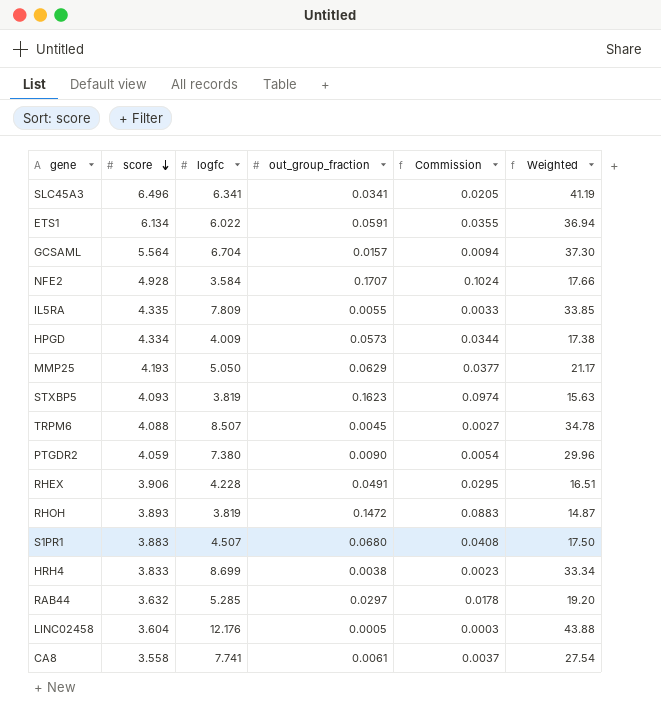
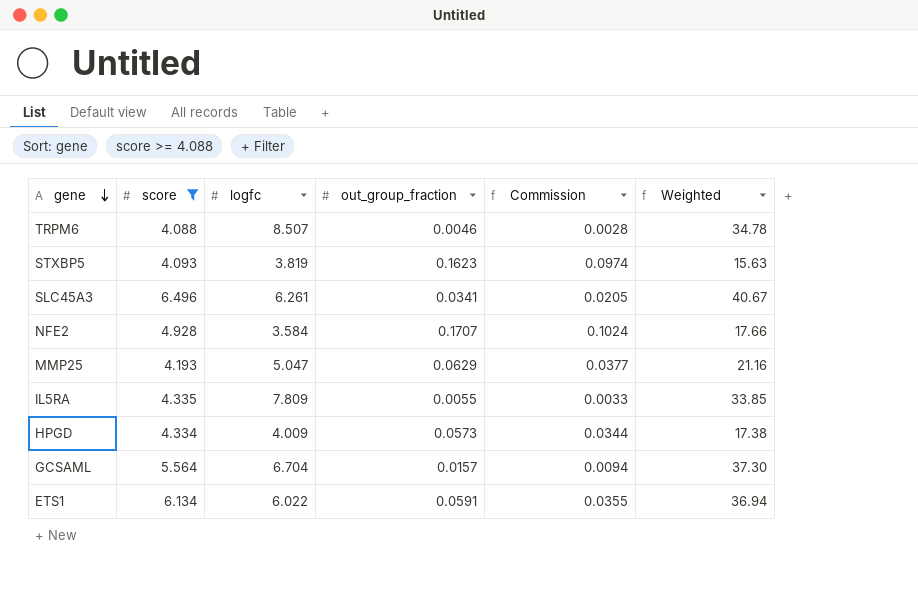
filter: none -> score >= 4.088
row order: score descending -> gene descending
TRPM6 | out_group_fraction: 0.0045 -> 0.0046
TRPM6 | Commission: 0.0027 -> 0.0028
SLC45A3 | logfc: 6.341 -> 6.261
SLC45A3 | Weighted: 41.19 -> 40.67
MMP25 | logfc: 5.050 -> 5.047
MMP25 | Weighted: 21.17 -> 21.16

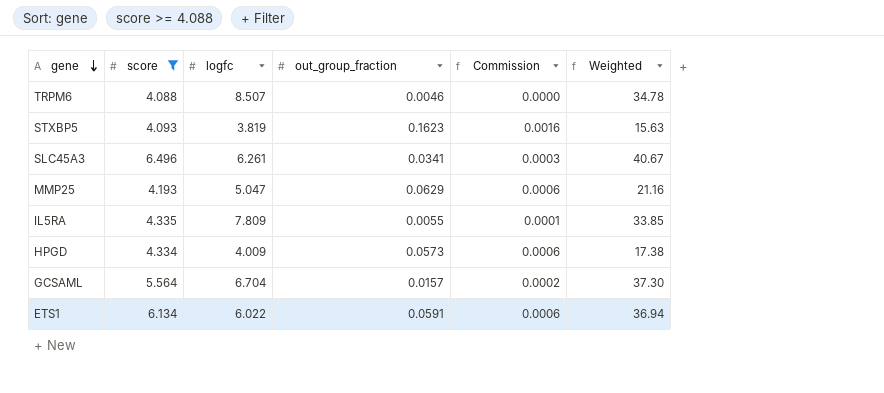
column Commission | formula: [out_group_fraction] * 0.6 -> [out_group_fraction] * 0.01
row NFE2: 4.928 | 3.584 | 0.1707 | 0.1024 | 17.66 -> none

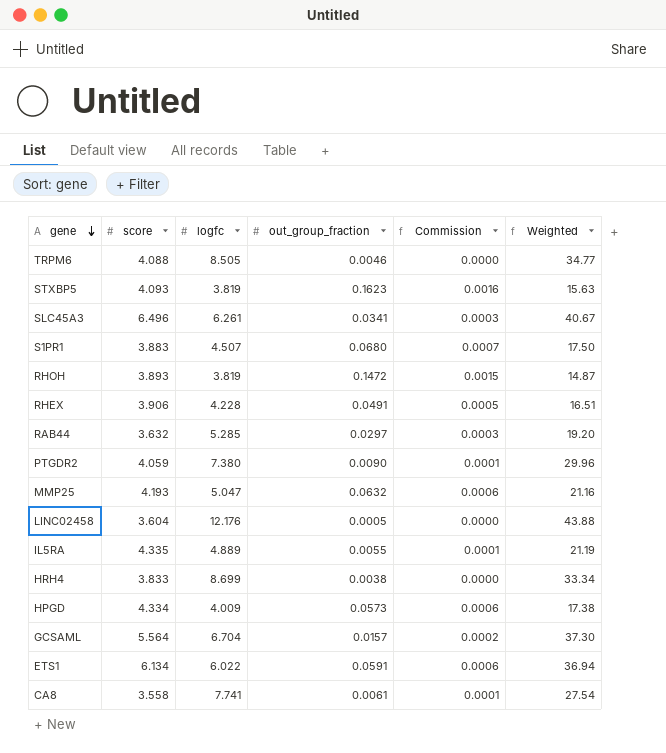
filter: score >= 4.088 -> none
TRPM6 | logfc: 8.507 -> 8.505
TRPM6 | Weighted: 34.78 -> 34.77
MMP25 | out_group_fraction: 0.0629 -> 0.0632
IL5RA | logfc: 7.809 -> 4.889
IL5RA | Weighted: 33.85 -> 21.19

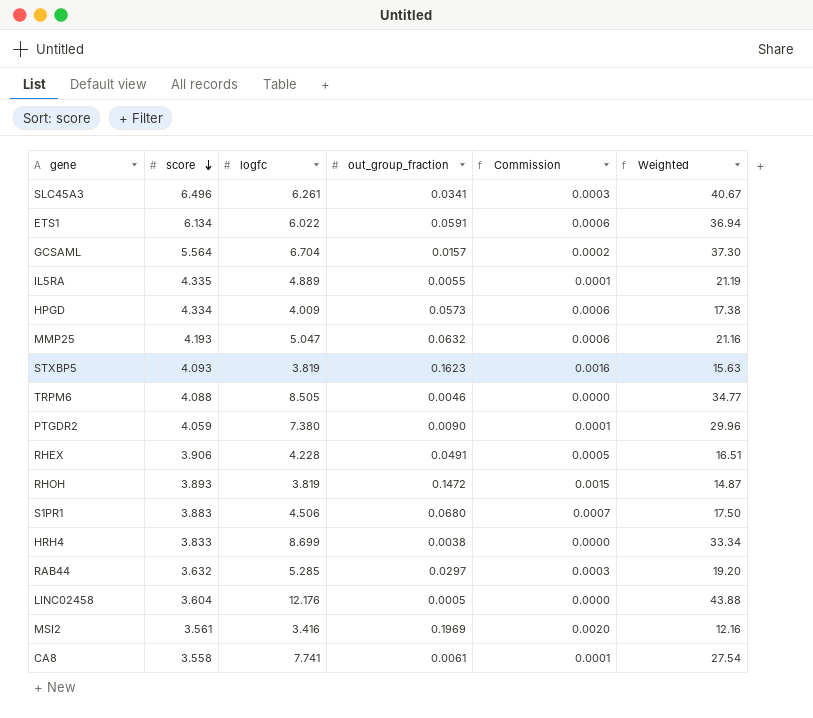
row order: gene descending -> score descending
S1PR1 | logfc: 4.507 -> 4.506
row MSI2: none -> 3.561 | 3.416 | 0.1969 | 0.0020 | 12.16

